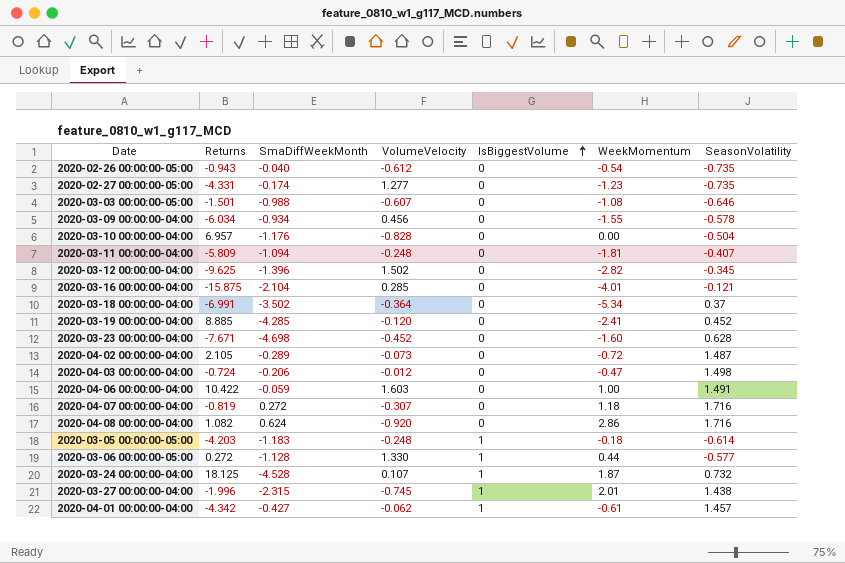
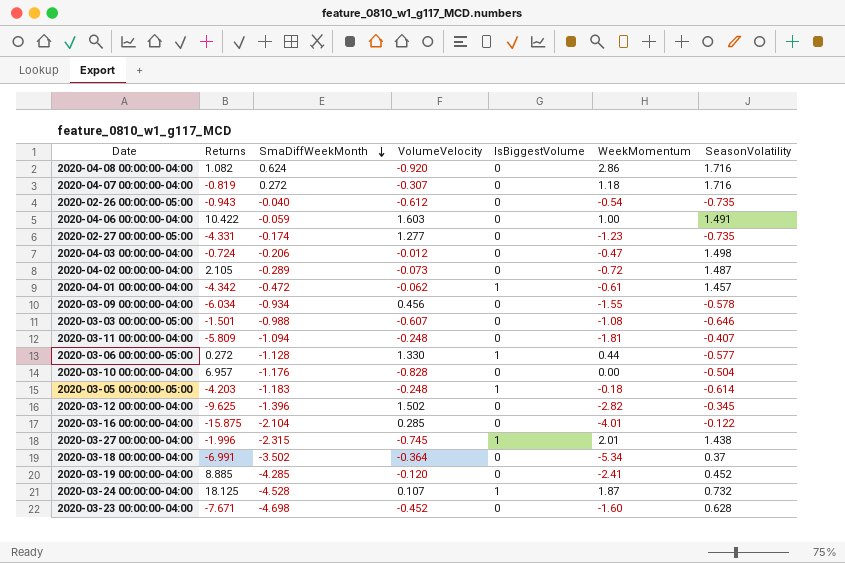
row order: IsBiggestVolume ascending -> SmaDiffWeekMonth descending
2020-04-01 00:00:00-04:00 | SmaDiffWeekMonth: -0.427 -> -0.472
2020-03-16 00:00:00-04:00 | SeasonVolatility: -0.121 -> -0.122

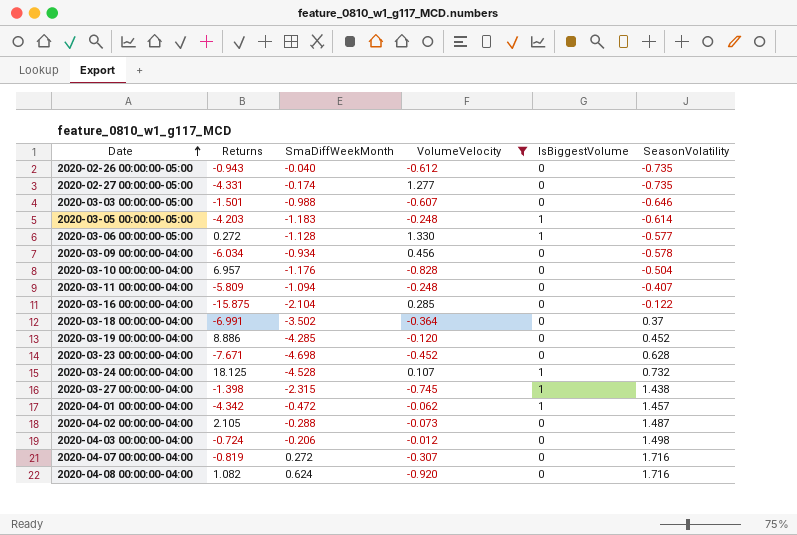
filter: none -> VolumeVelocity <= 1.330
row order: SmaDiffWeekMonth descending -> Date ascending
column WeekMomentum | position: 6 -> none
2020-03-19 00:00:00-04:00 | Returns: 8.885 -> 8.886
2020-03-27 00:00:00-04:00 | Returns: -1.996 -> -1.398
2020-04-02 00:00:00-04:00 | SmaDiffWeekMonth: -0.289 -> -0.288

